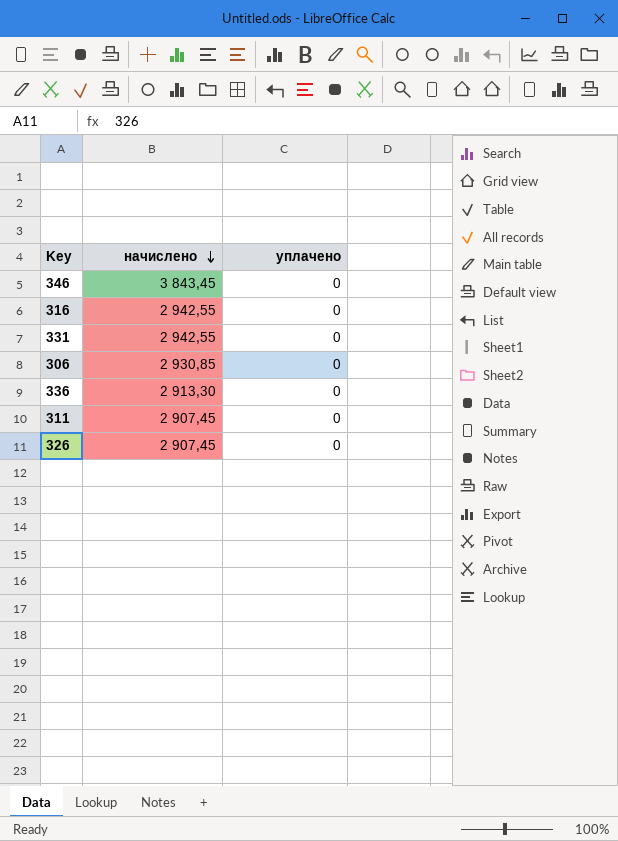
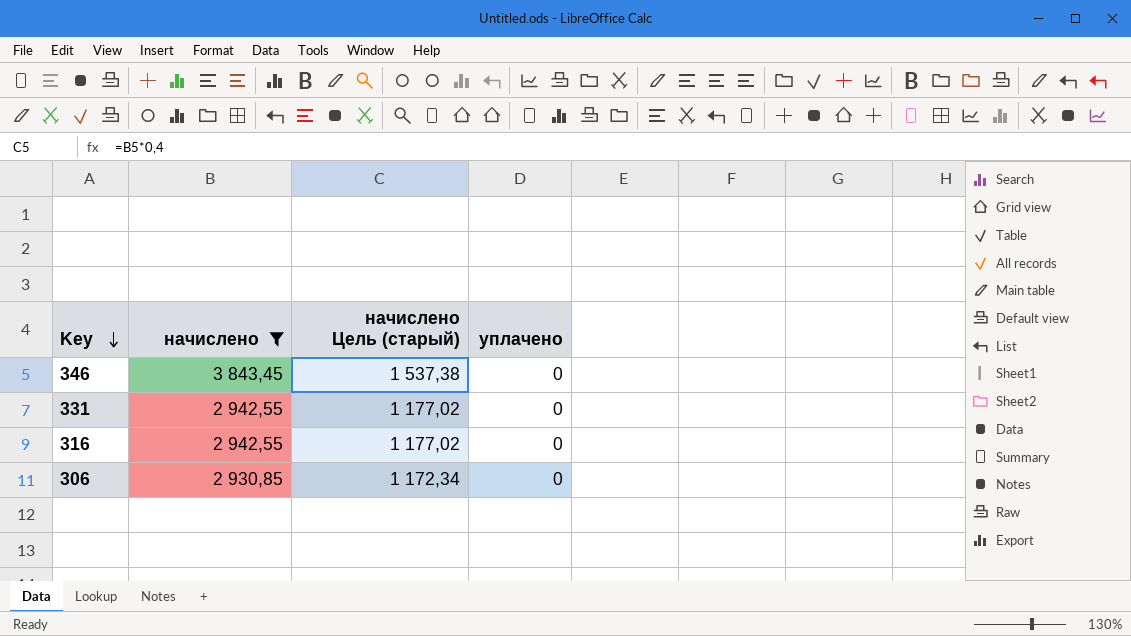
filter: none -> начислено >= 2 930,85
row order: начислено descending -> Key descending
column начислено Цель (старый) | formula: none -> [начислено] * 0,4

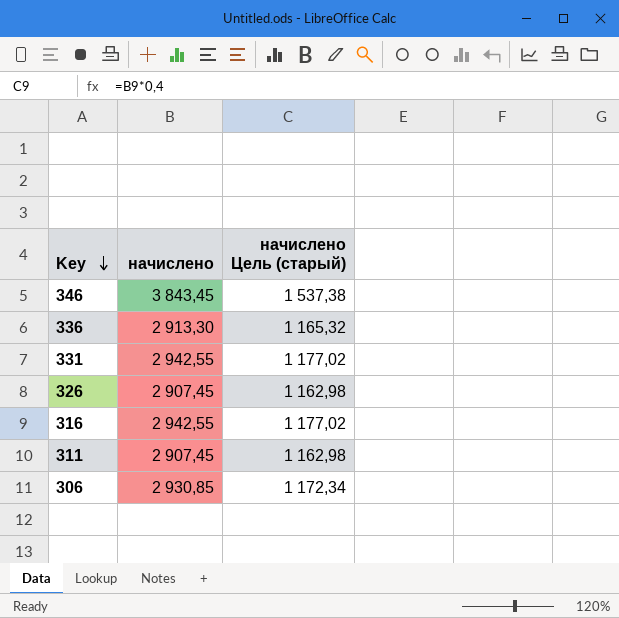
filter: начислено >= 2 930,85 -> none
column уплачено | position: 4 -> none

